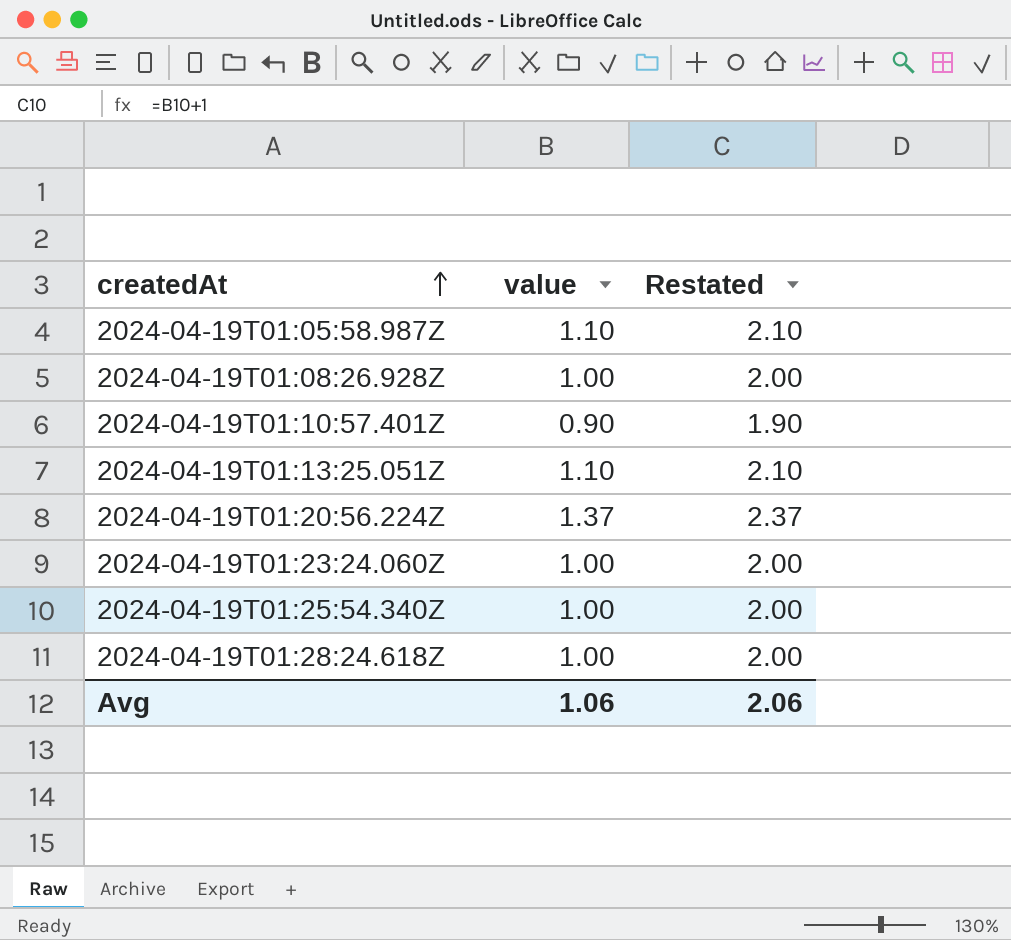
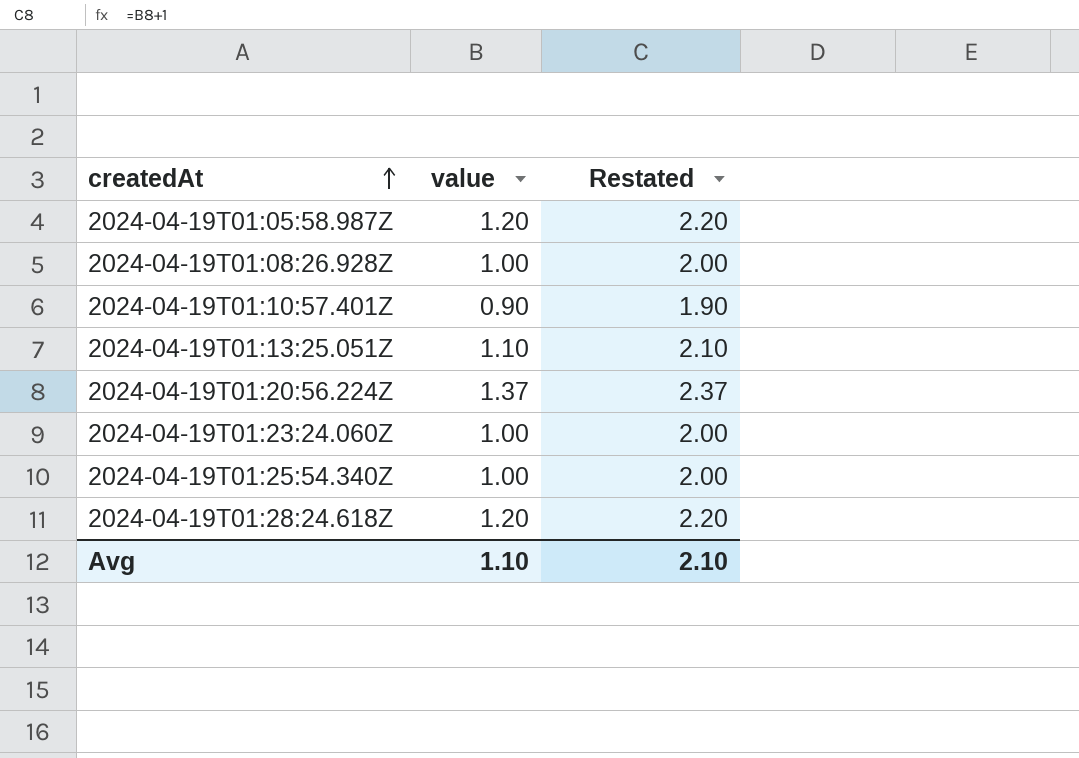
2024-04-19T01:05:58.987Z | value: 1.10 -> 1.20
2024-04-19T01:05:58.987Z | Restated: 2.10 -> 2.20
2024-04-19T01:28:24.618Z | value: 1.00 -> 1.20
2024-04-19T01:28:24.618Z | Restated: 2.00 -> 2.20
Avg | value: 1.06 -> 1.10
Avg | Restated: 2.06 -> 2.10

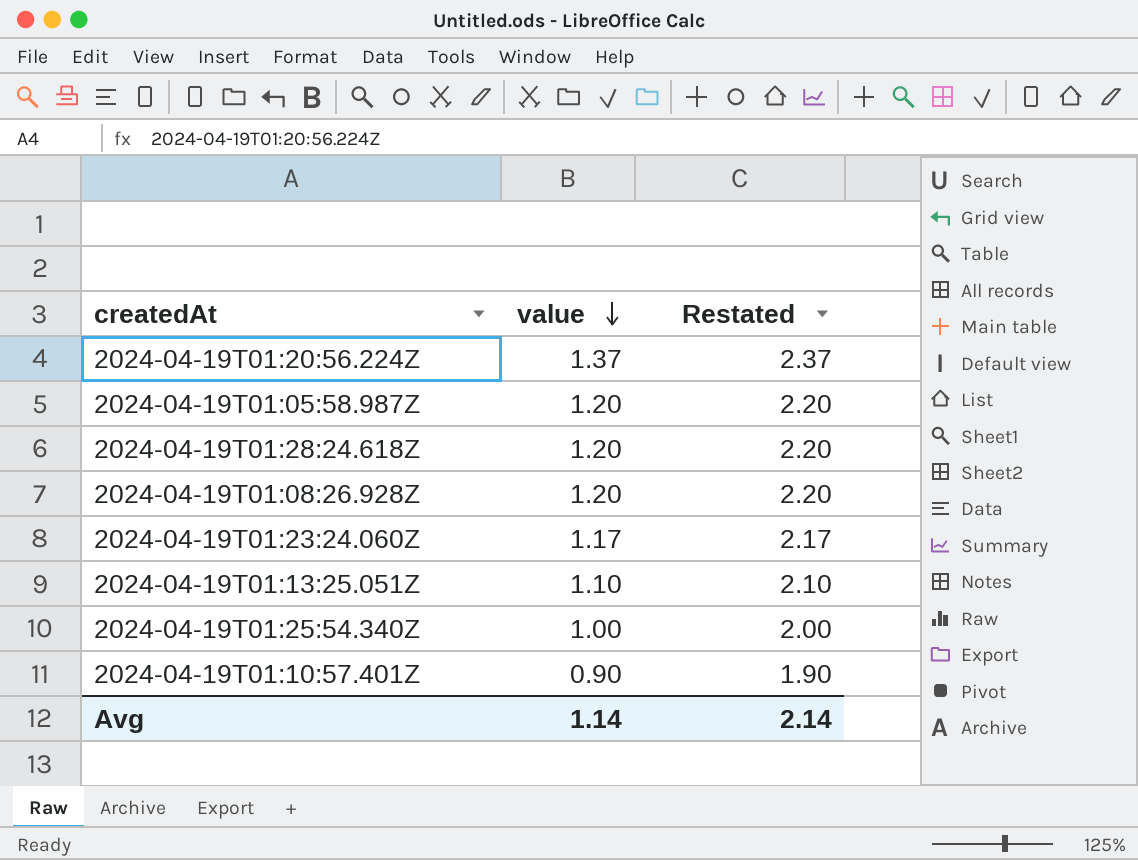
row order: createdAt ascending -> value descending
2024-04-19T01:08:26.928Z | value: 1.00 -> 1.20
2024-04-19T01:08:26.928Z | Restated: 2.00 -> 2.20
2024-04-19T01:23:24.060Z | value: 1.00 -> 1.17
2024-04-19T01:23:24.060Z | Restated: 2.00 -> 2.17
Avg | value: 1.10 -> 1.14
Avg | Restated: 2.10 -> 2.14

